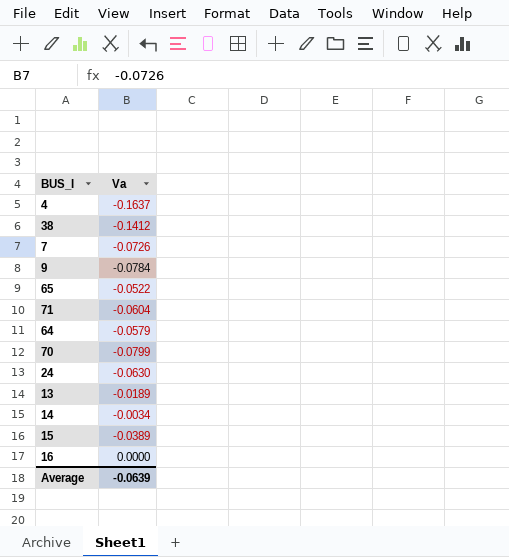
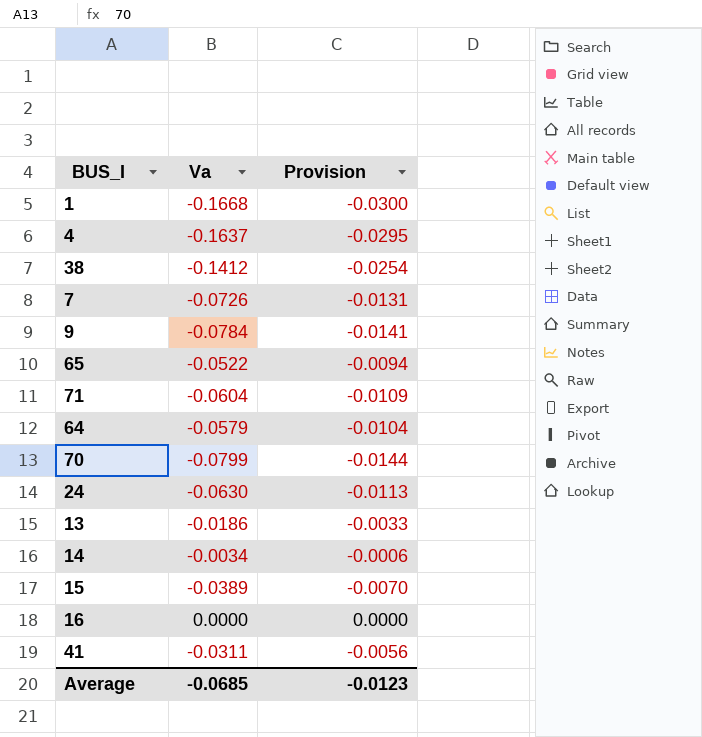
column Provision | formula: none -> [Va] * 0.18
row 1: none -> -0.1668 | -0.0300
13 | Va: -0.0189 -> -0.0186
row 41: none -> -0.0311 | -0.0056
Average | Va: -0.0639 -> -0.0685

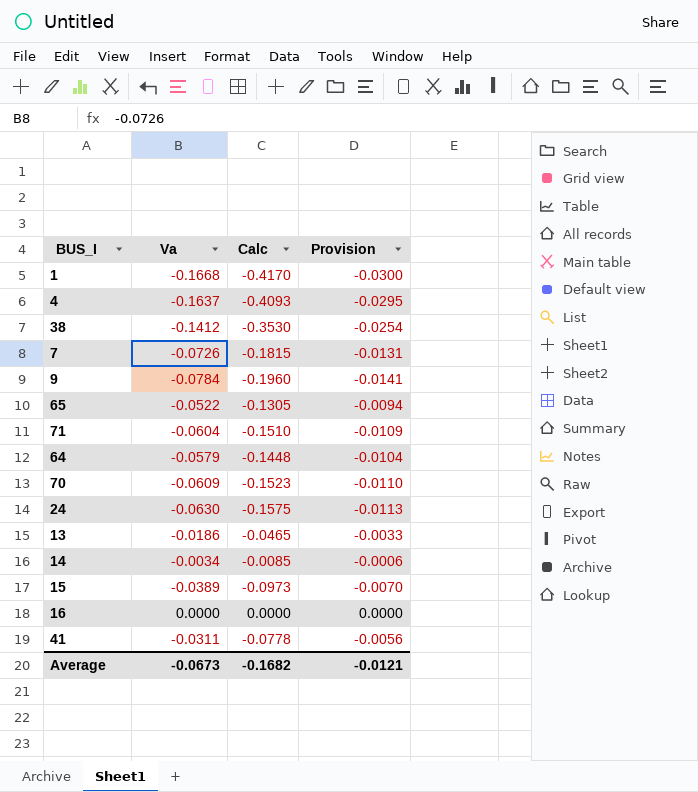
column Calc | formula: none -> [Va] * 2.5
70 | Va: -0.0799 -> -0.0609
70 | Provision: -0.0144 -> -0.0110
Average | Va: -0.0685 -> -0.0673
Average | Provision: -0.0123 -> -0.0121

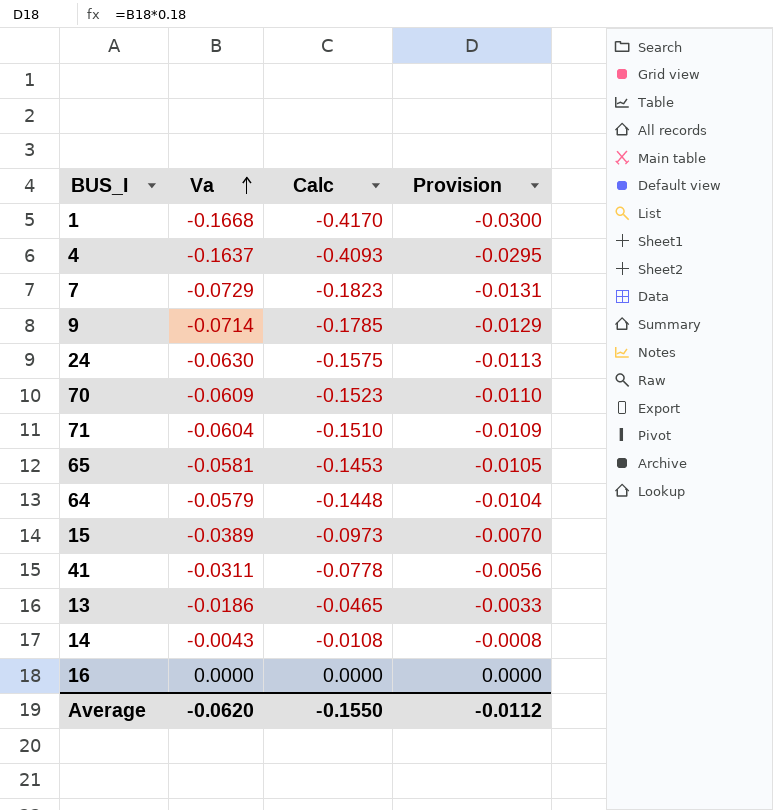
row order: none -> Va ascending
row 38: -0.1412 | -0.3530 | -0.0254 -> none
7 | Va: -0.0726 -> -0.0729
7 | Calc: -0.1815 -> -0.1823
9 | Va: -0.0784 -> -0.0714
9 | Calc: -0.1960 -> -0.1785
9 | Provision: -0.0141 -> -0.0129
65 | Va: -0.0522 -> -0.0581
65 | Calc: -0.1305 -> -0.1453
65 | Provision: -0.0094 -> -0.0105
14 | Va: -0.0034 -> -0.0043
14 | Calc: -0.0085 -> -0.0108
14 | Provision: -0.0006 -> -0.0008
Average | Va: -0.0673 -> -0.0620
Average | Calc: -0.1682 -> -0.1550
Average | Provision: -0.0121 -> -0.0112

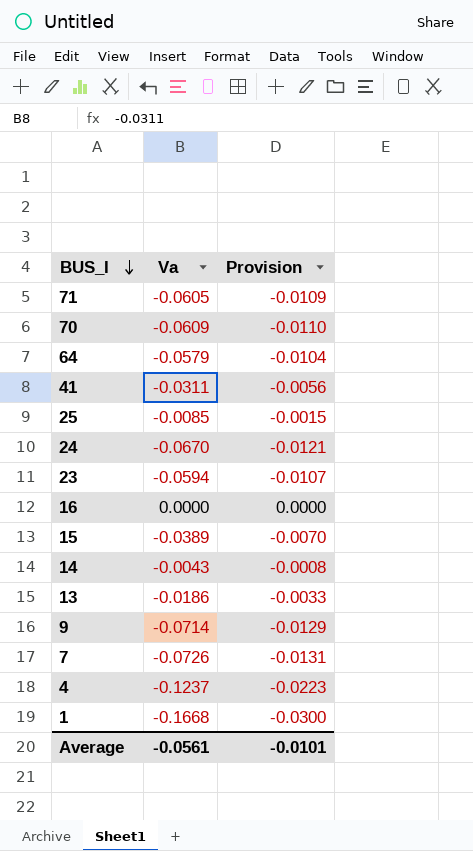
row order: Va ascending -> BUS_I descending
column Calc | formula: [Va] * 2.5 -> none
row 65: -0.0581 | -0.1453 | -0.0105 -> none
71 | Va: -0.0604 -> -0.0605
row 25: none -> -0.0085 | -0.0015
24 | Va: -0.0630 -> -0.0670
24 | Provision: -0.0113 -> -0.0121
row 23: none -> -0.0594 | -0.0107
7 | Va: -0.0729 -> -0.0726
4 | Va: -0.1637 -> -0.1237
4 | Provision: -0.0295 -> -0.0223
Average | Va: -0.0620 -> -0.0561
Average | Provision: -0.0112 -> -0.0101

